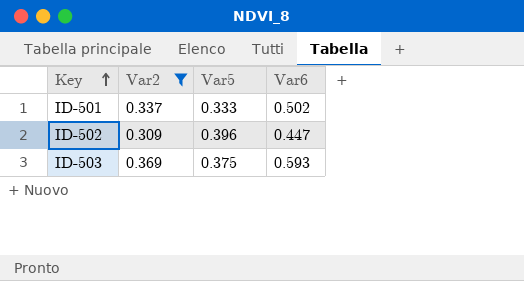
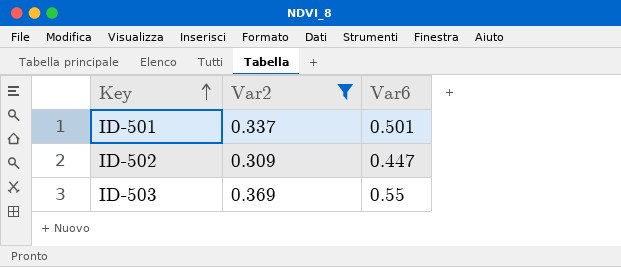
column Var5 | position: 3 -> none
ID-501 | Var6: 0.502 -> 0.501
ID-503 | Var6: 0.593 -> 0.55

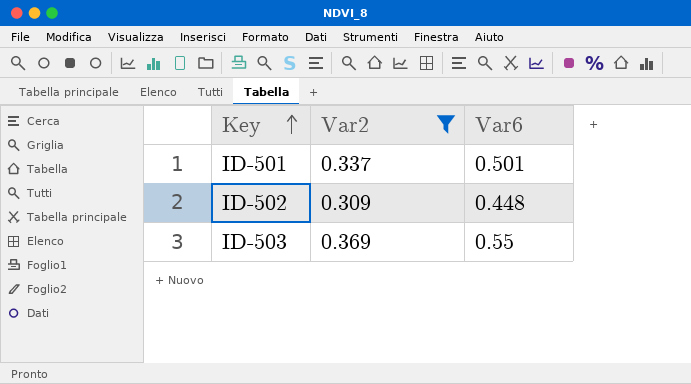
ID-502 | Var6: 0.447 -> 0.448

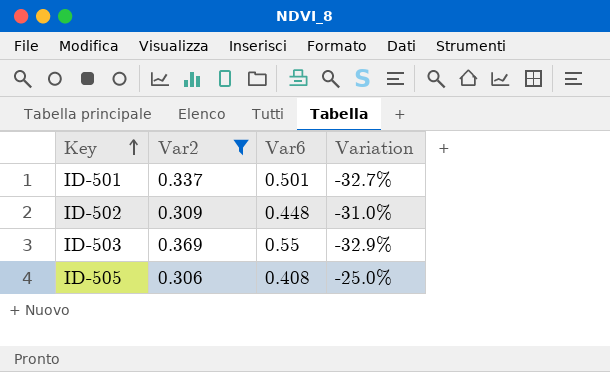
column Variation | formula: none -> ([Var2] - [Var6]) / [Var6]
row ID-505: none -> 0.306 | 0.408 | -25.0%

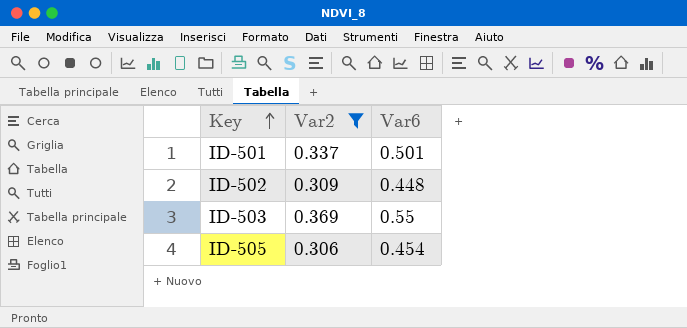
column Variation | formula: ([Var2] - [Var6]) / [Var6] -> none
ID-505 | Var6: 0.408 -> 0.454

